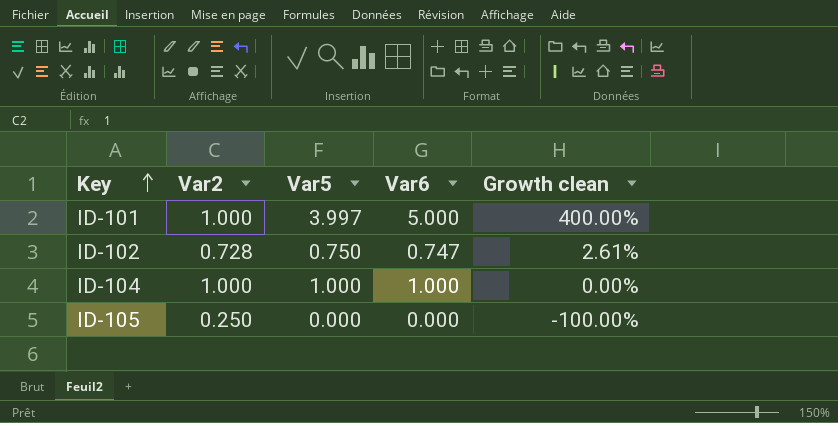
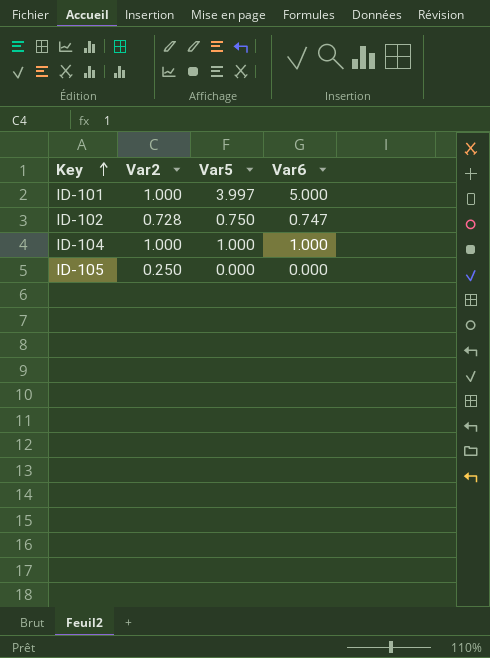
column Growth clean | formula: ([Var6] - [Var2]) / [Var2] -> none

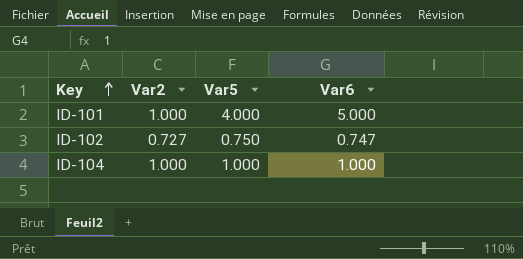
row ID-105: 0.250 | 0.000 | 0.000 -> none
ID-101 | Var5: 3.997 -> 4.000
ID-102 | Var2: 0.728 -> 0.727

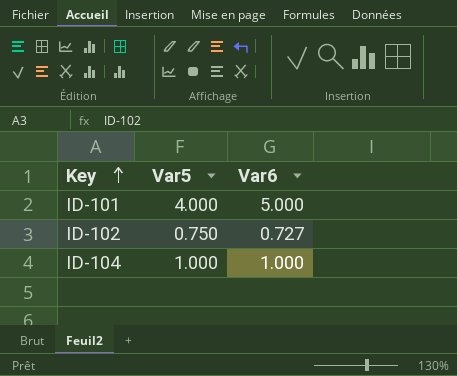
column Var2 | position: 2 -> none
ID-102 | Var6: 0.747 -> 0.727

